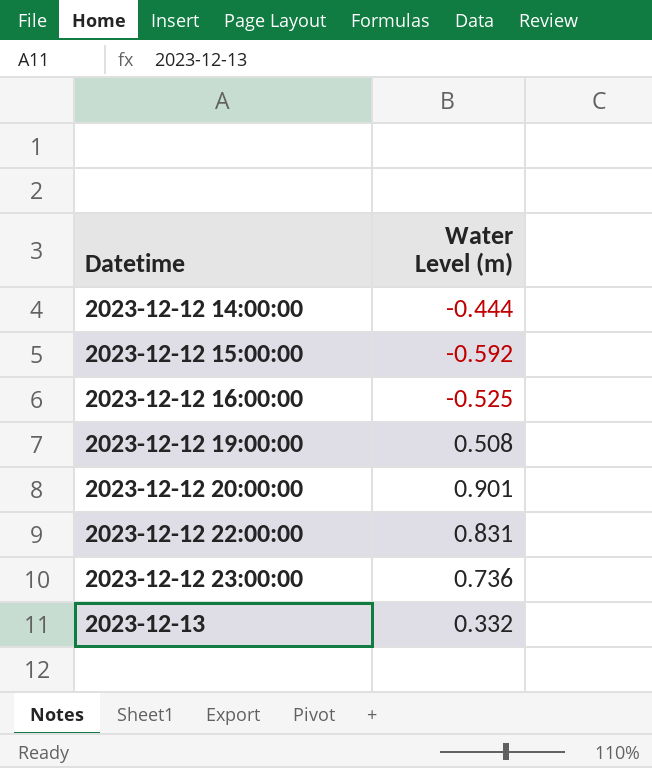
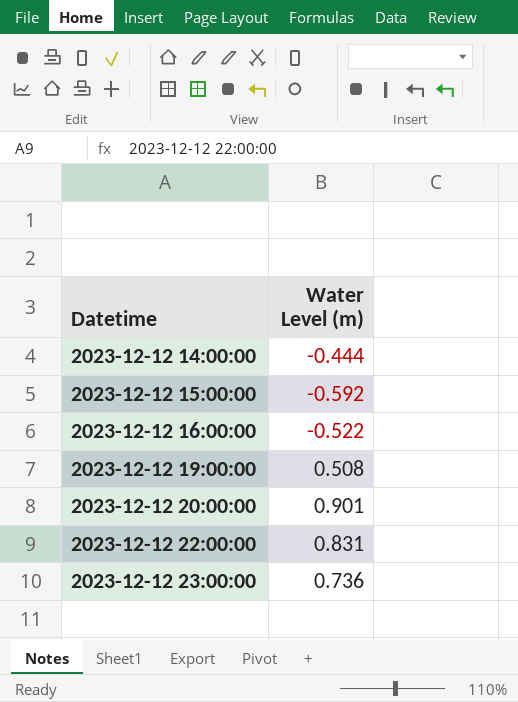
row 2023-12-13: 0.332 -> none
2023-12-12 16:00:00 | Water Level (m): -0.525 -> -0.522

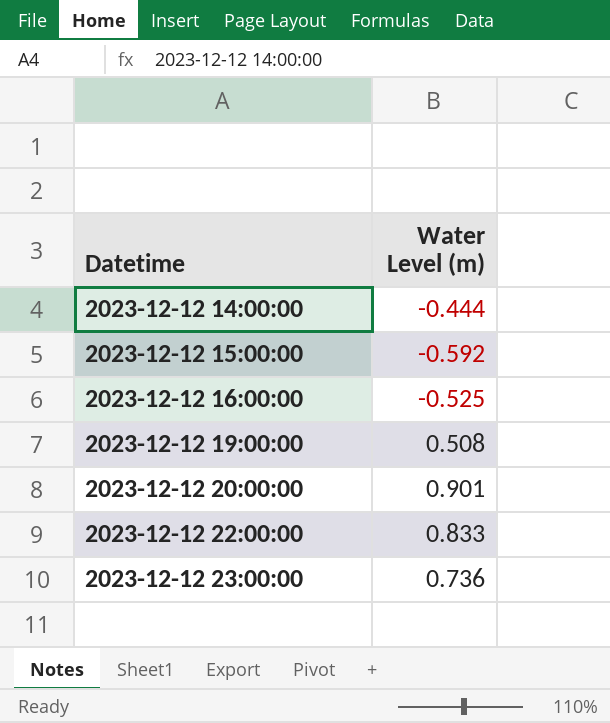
2023-12-12 16:00:00 | Water Level (m): -0.522 -> -0.525
2023-12-12 22:00:00 | Water Level (m): 0.831 -> 0.833

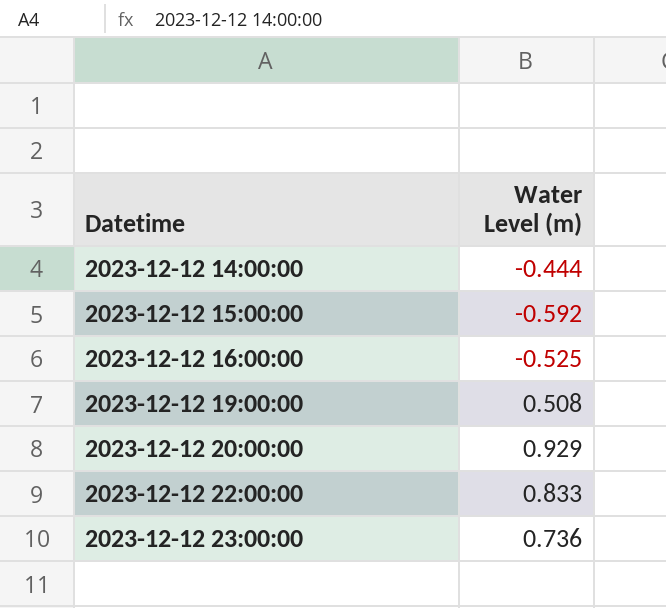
2023-12-12 20:00:00 | Water Level (m): 0.901 -> 0.929

